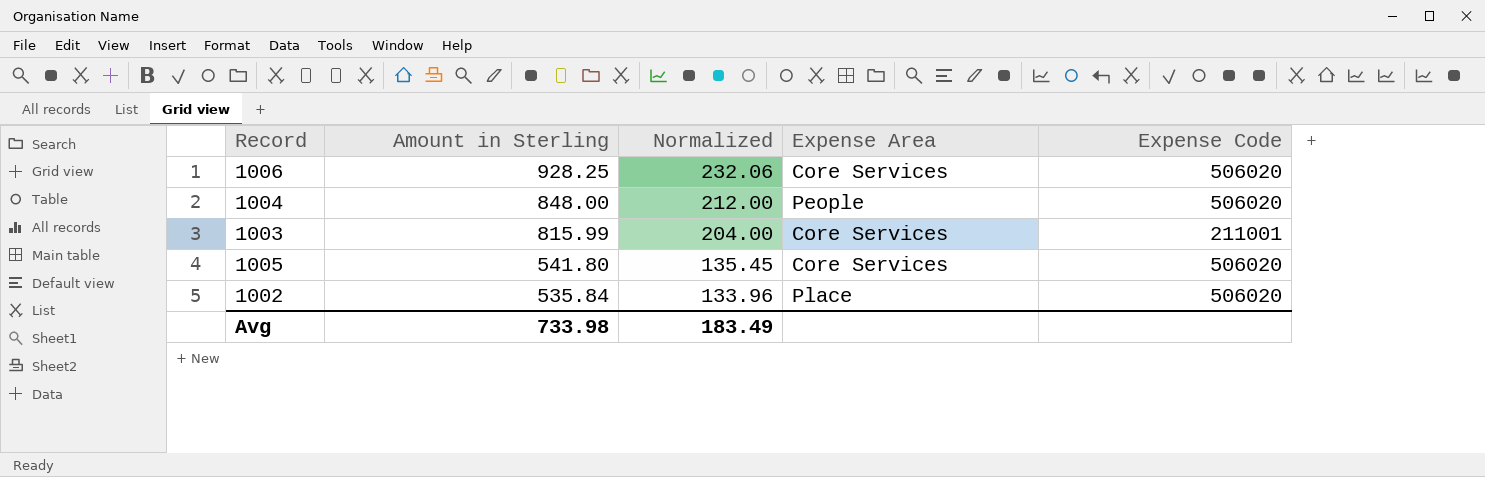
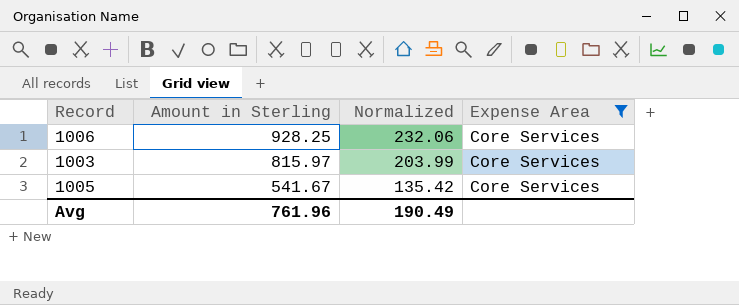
filter: none -> Expense Area = Core Services
column Expense Code | position: 5 -> none
1003 | Amount in Sterling: 815.99 -> 815.97
1003 | Normalized: 204.00 -> 203.99
1005 | Amount in Sterling: 541.80 -> 541.67
1005 | Normalized: 135.45 -> 135.42
Avg | Amount in Sterling: 733.98 -> 761.96
Avg | Normalized: 183.49 -> 190.49

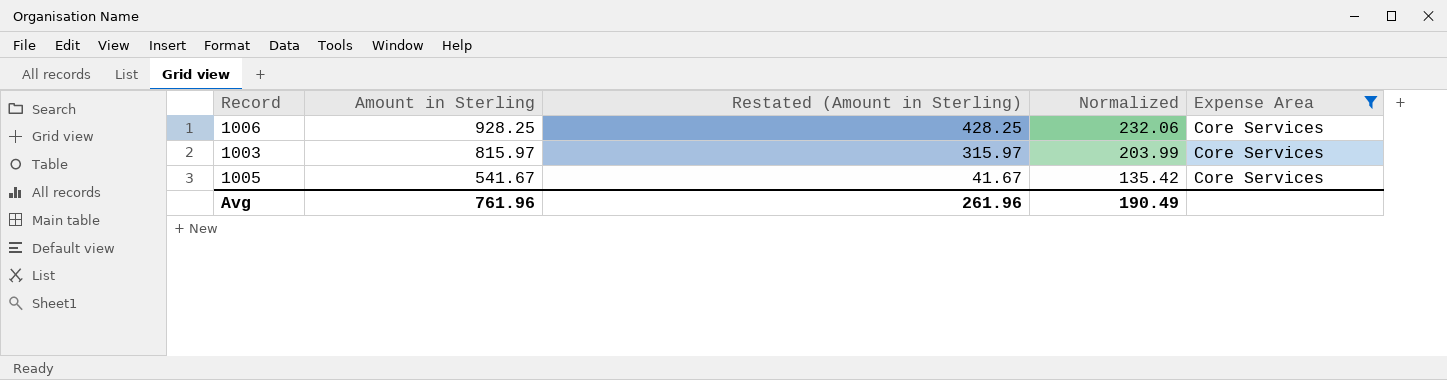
column Restated (Amount in Sterling) | formula: none -> [Amount in Sterling] - 500

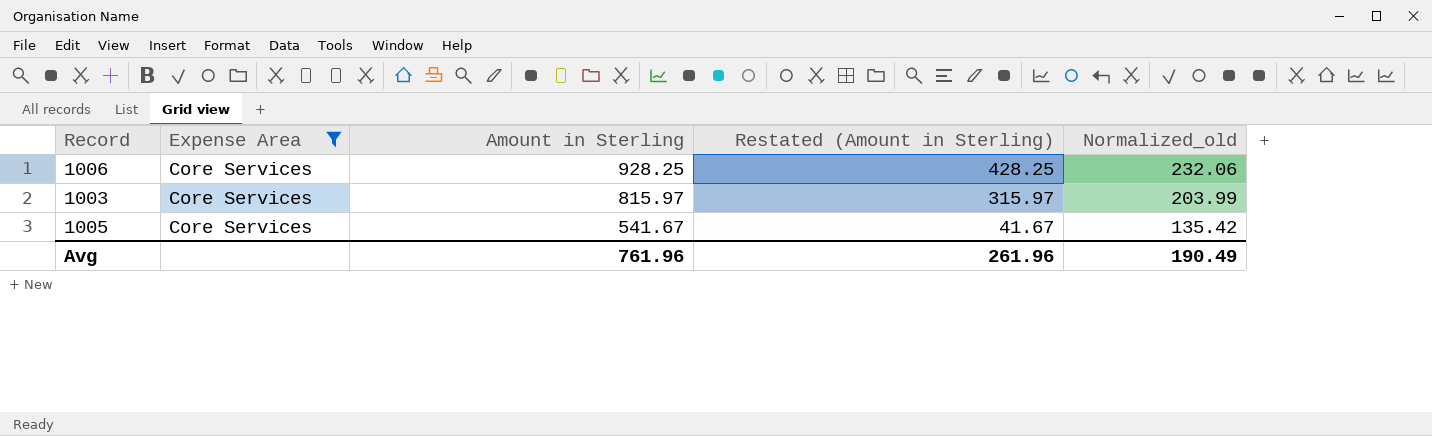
column Expense Area | position: 5 -> 2
column name: Normalized -> Normalized_old

